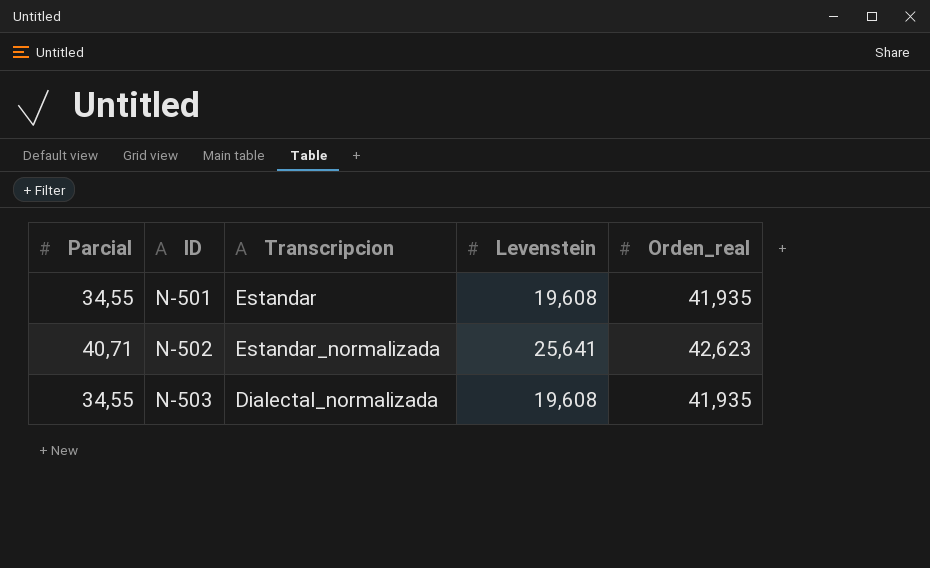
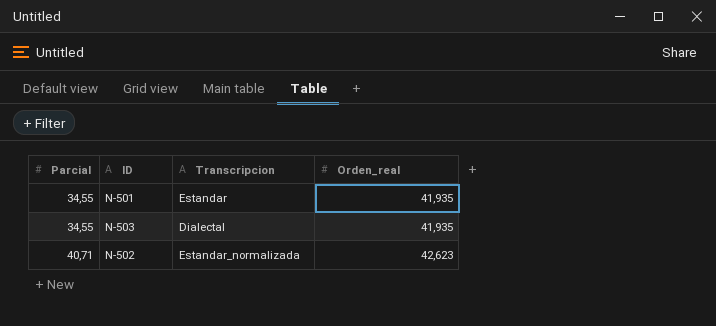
row order: ID ascending -> Parcial ascending
column Levenstein | position: 4 -> none
N-503 | Transcripcion: Dialectal_normalizada -> Dialectal

